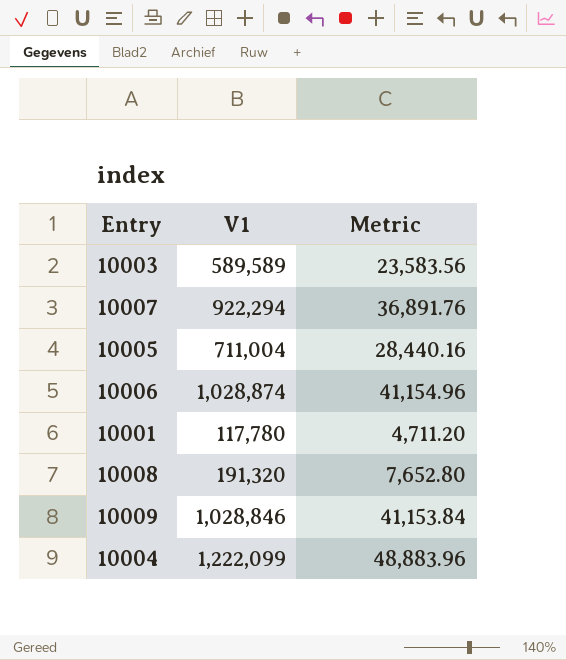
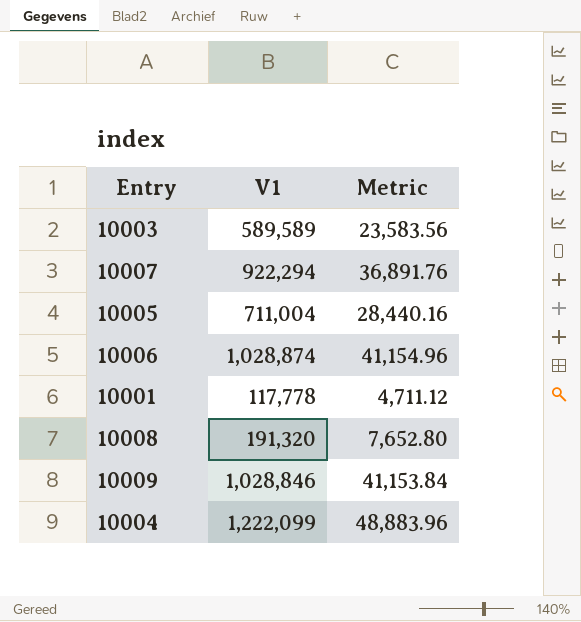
10001 | V1: 117,780 -> 117,778
10001 | Metric: 4,711.20 -> 4,711.12

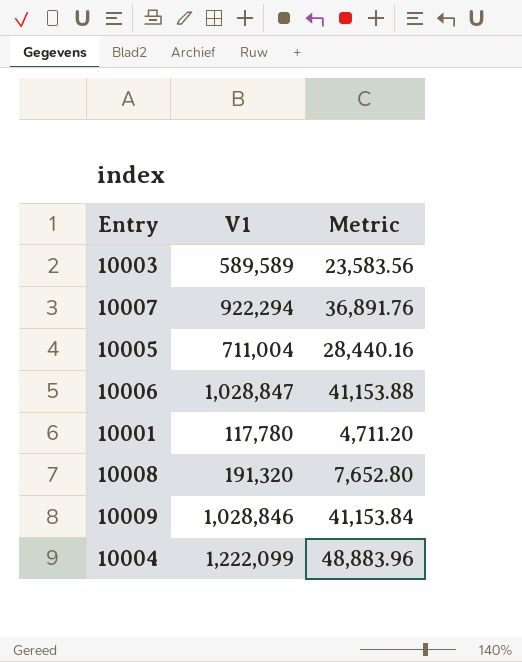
10006 | V1: 1,028,874 -> 1,028,847
10006 | Metric: 41,154.96 -> 41,153.88
10001 | V1: 117,778 -> 117,780
10001 | Metric: 4,711.12 -> 4,711.20

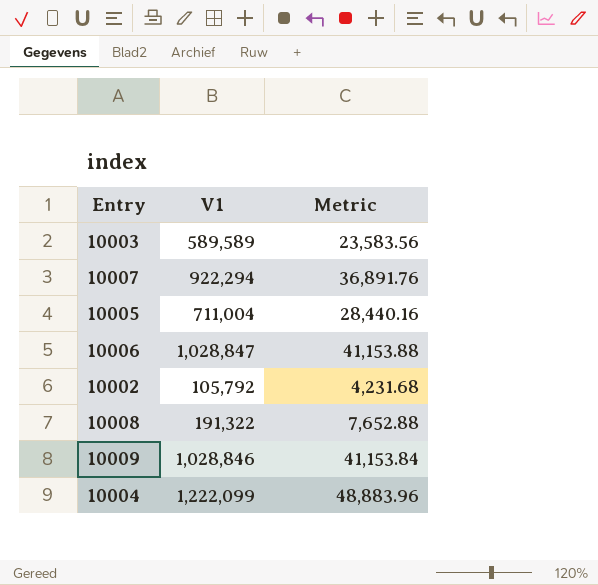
row 10001: 117,780 | 4,711.20 -> none
row 10002: none -> 105,792 | 4,231.68
10008 | V1: 191,320 -> 191,322
10008 | Metric: 7,652.80 -> 7,652.88

